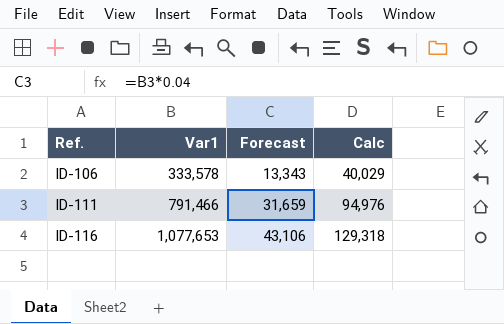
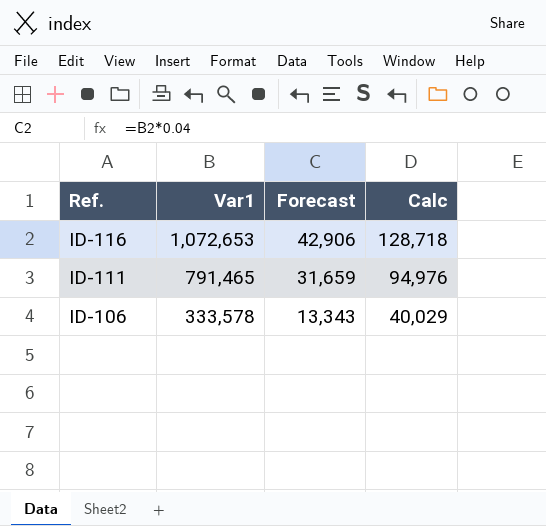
row order: Ref. ascending -> Ref. descending
ID-116 | Var1: 1,077,653 -> 1,072,653
ID-116 | Forecast: 43,106 -> 42,906
ID-116 | Calc: 129,318 -> 128,718
ID-111 | Var1: 791,466 -> 791,465

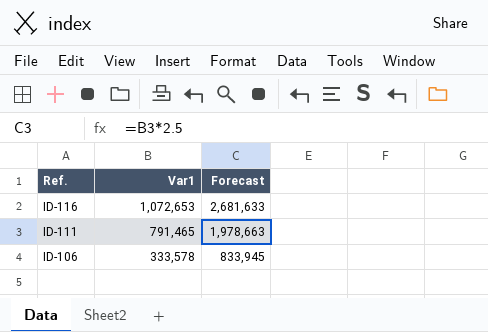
column Calc | formula: [Var1] * 0.12 -> none
column Forecast | formula: [Var1] * 0.04 -> [Var1] * 2.5

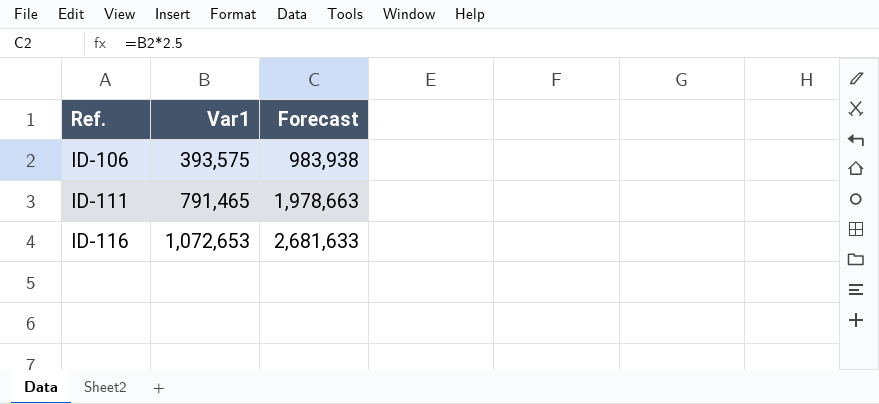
row order: Ref. descending -> Ref. ascending
ID-106 | Var1: 333,578 -> 393,575
ID-106 | Forecast: 833,945 -> 983,938

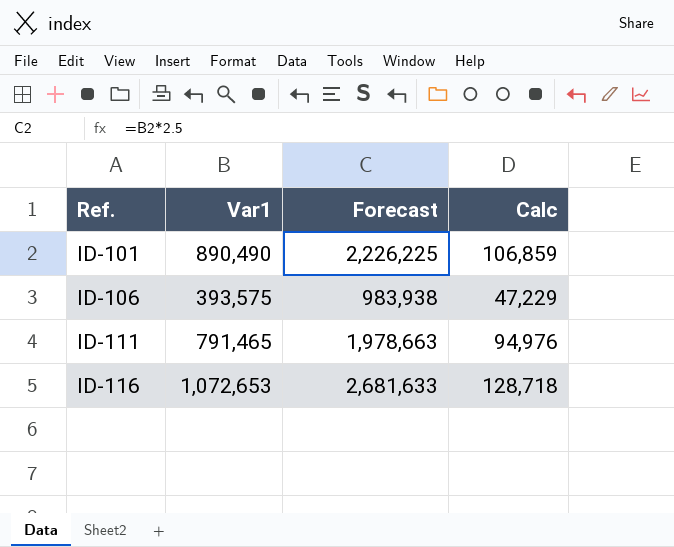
column Calc | formula: none -> [Var1] * 0.12
row ID-101: none -> 890,490 | 2,226,225 | 106,859

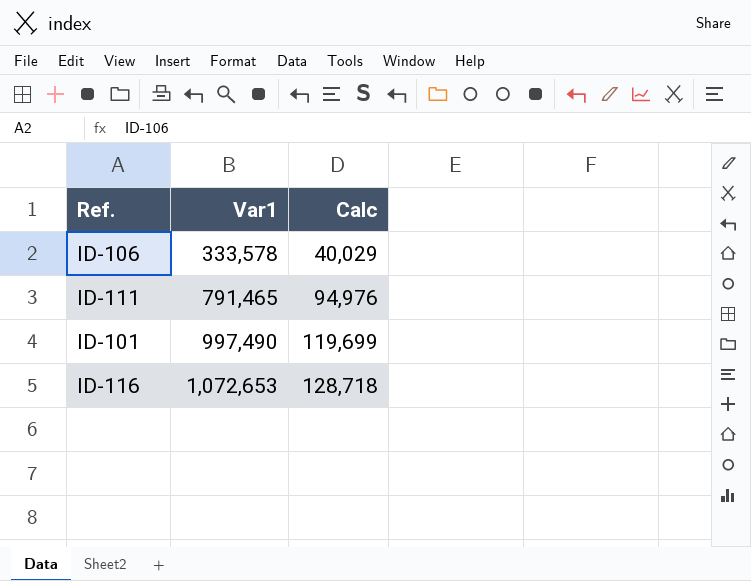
row order: Ref. ascending -> Var1 ascending
column Forecast | formula: [Var1] * 2.5 -> none
ID-106 | Var1: 393,575 -> 333,578
ID-106 | Calc: 47,229 -> 40,029
ID-101 | Var1: 890,490 -> 997,490
ID-101 | Calc: 106,859 -> 119,699

